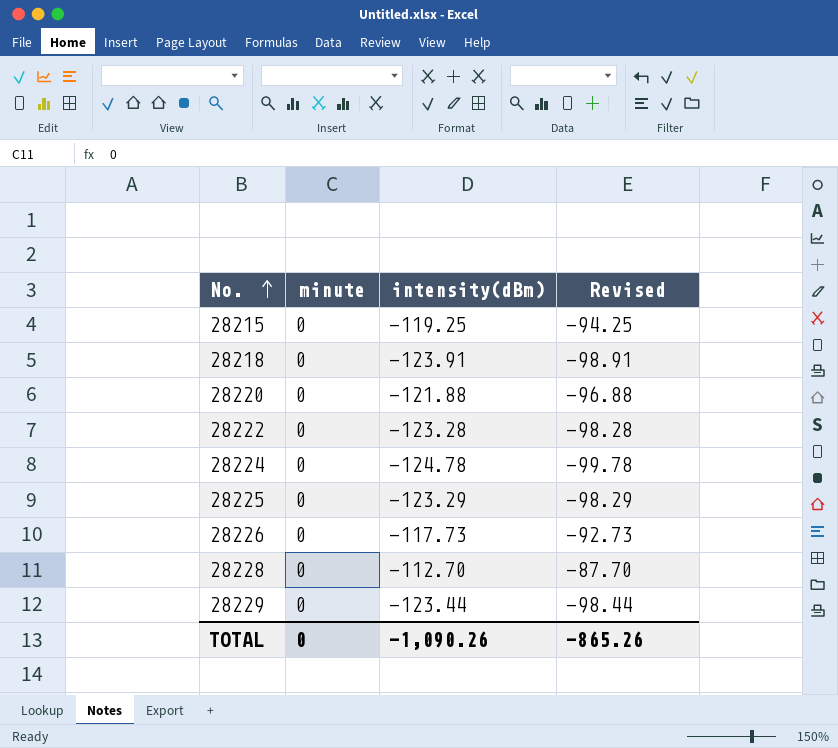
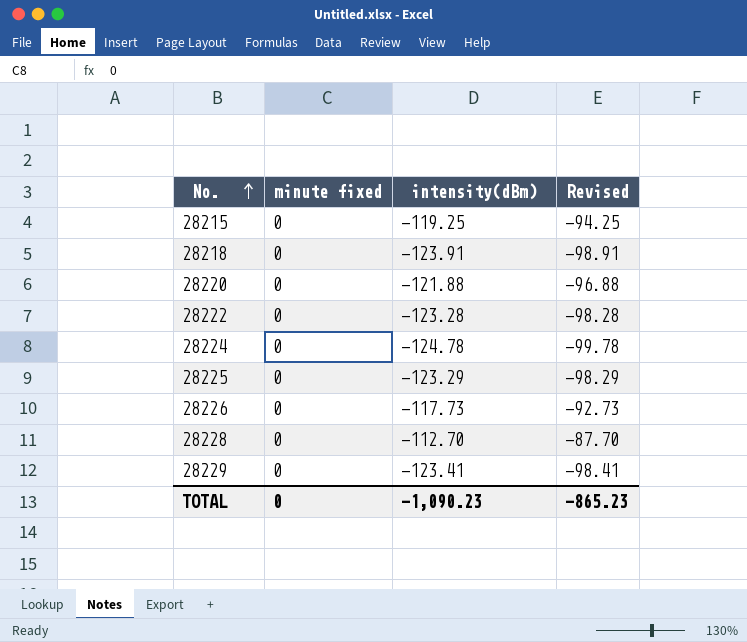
column name: minute -> minute fixed
28229 | intensity(dBm): -123.44 -> -123.41
28229 | Revised: -98.44 -> -98.41
TOTAL | intensity(dBm): -1,090.26 -> -1,090.23
TOTAL | Revised: -865.26 -> -865.23

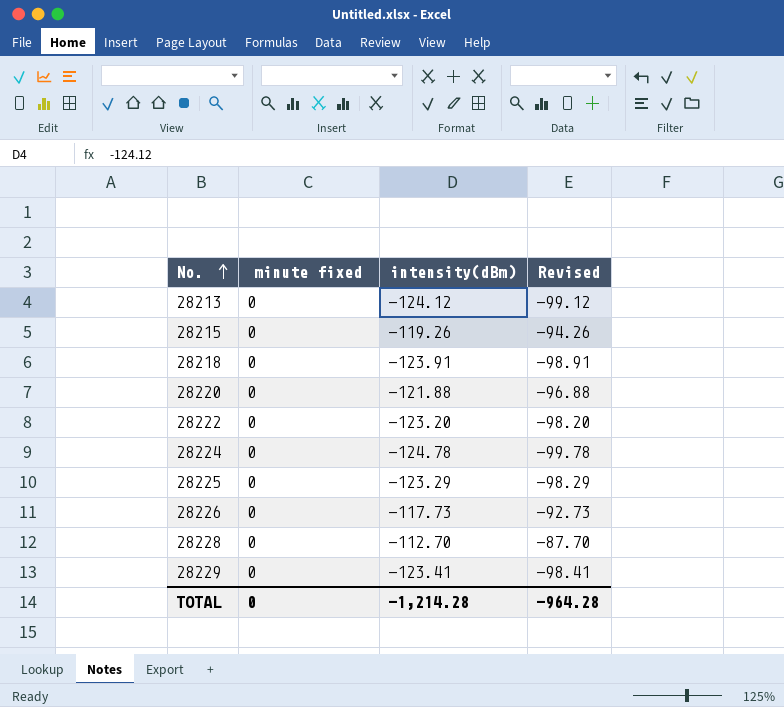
row 28213: none -> 0 | -124.12 | -99.12
28215 | intensity(dBm): -119.25 -> -119.26
28215 | Revised: -94.25 -> -94.26
28222 | intensity(dBm): -123.28 -> -123.20
28222 | Revised: -98.28 -> -98.20
TOTAL | intensity(dBm): -1,090.23 -> -1,214.28
TOTAL | Revised: -865.23 -> -964.28

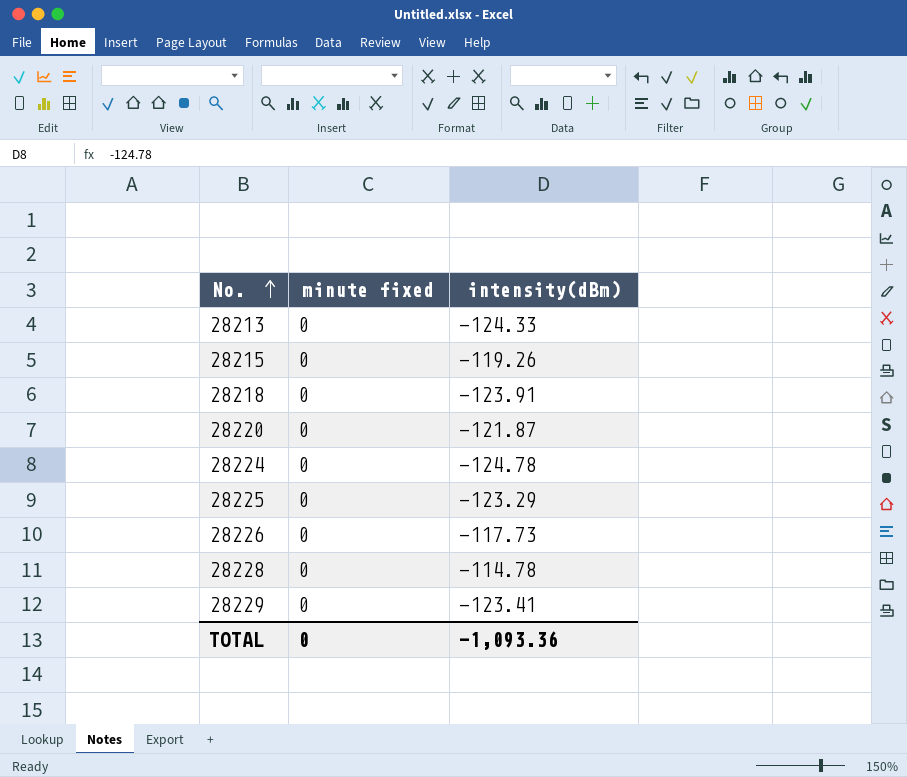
column Revised | formula: [intensity(dBm)] + 25 -> none
row 28222: 0 | -123.20 | -98.20 -> none
28213 | intensity(dBm): -124.12 -> -124.33
28220 | intensity(dBm): -121.88 -> -121.87
28228 | intensity(dBm): -112.70 -> -114.78
TOTAL | intensity(dBm): -1,214.28 -> -1,093.36

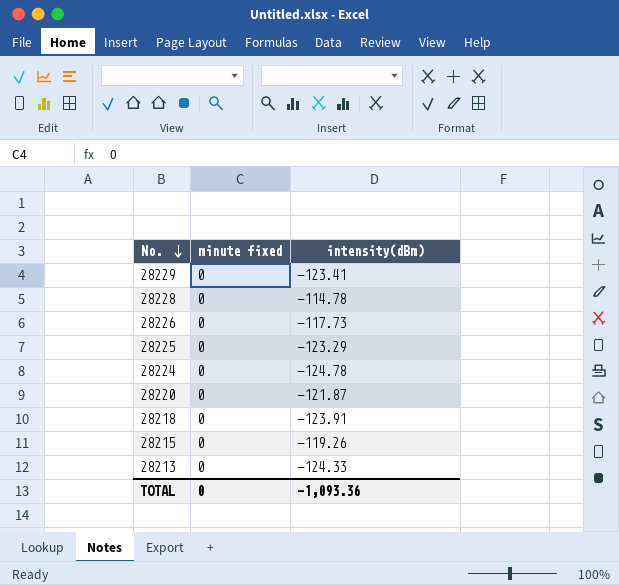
row order: No. ascending -> No. descending

